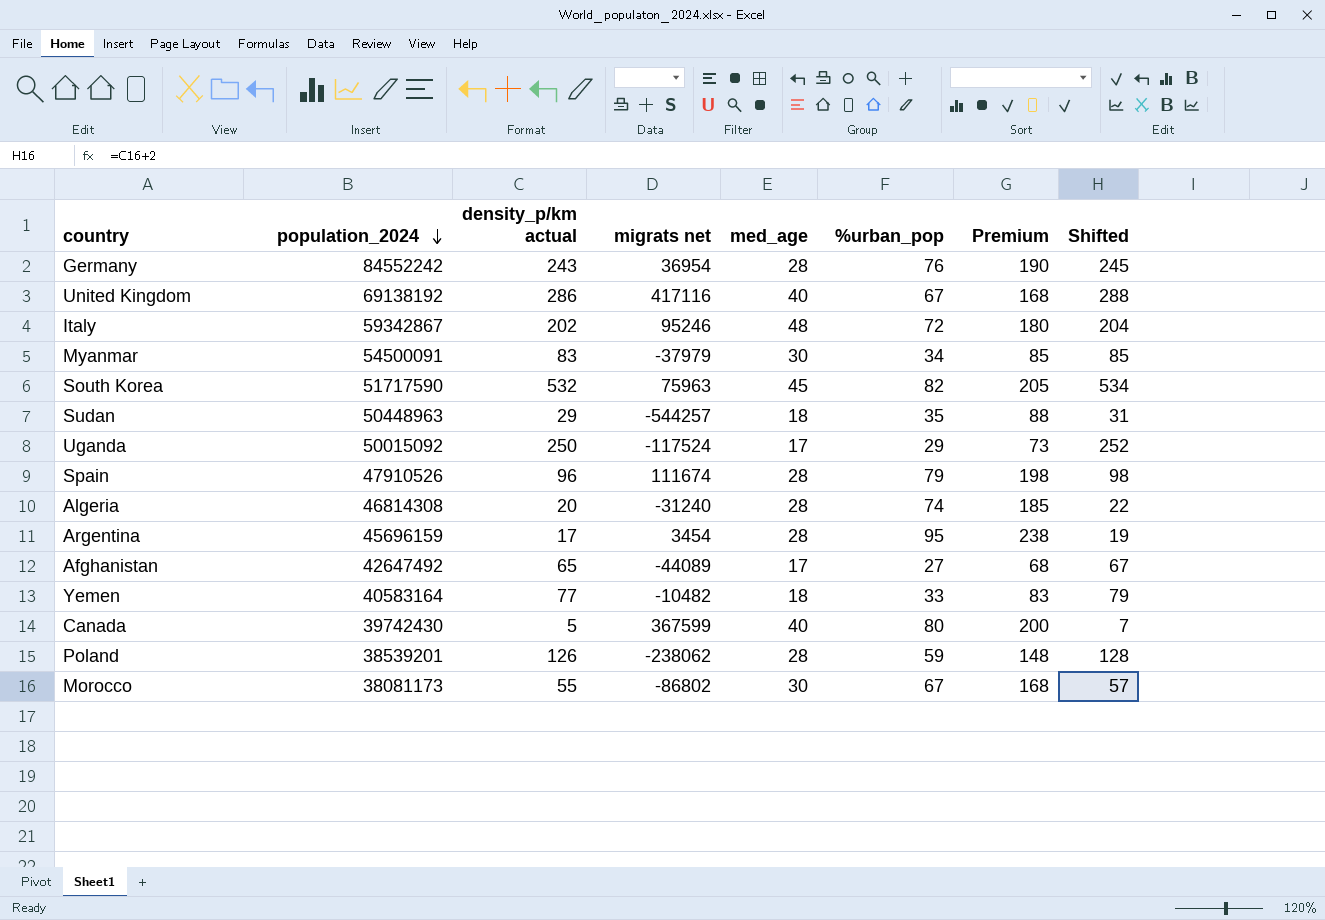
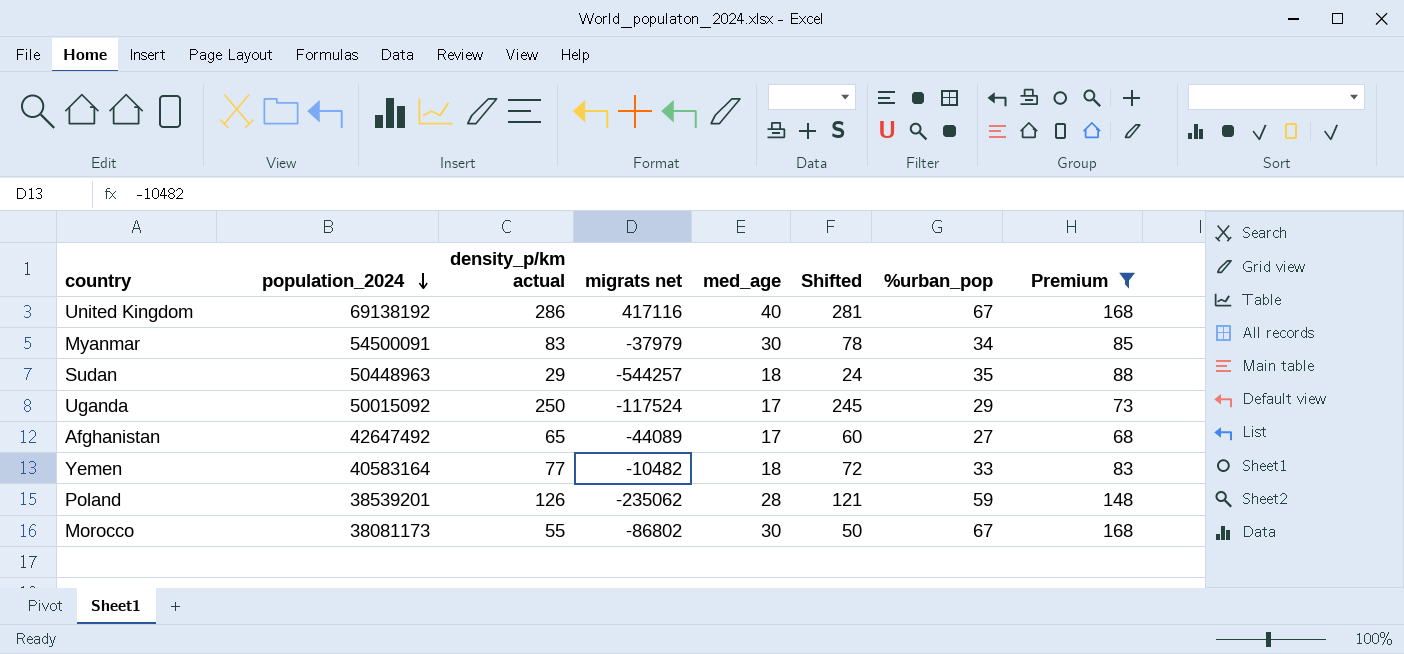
filter: none -> Premium <= 168
column Shifted | formula: [density_p/km actual] + 2 -> [density_p/km actual] - 5
column Shifted | position: 8 -> 6
Poland | migrats net: -238062 -> -235062

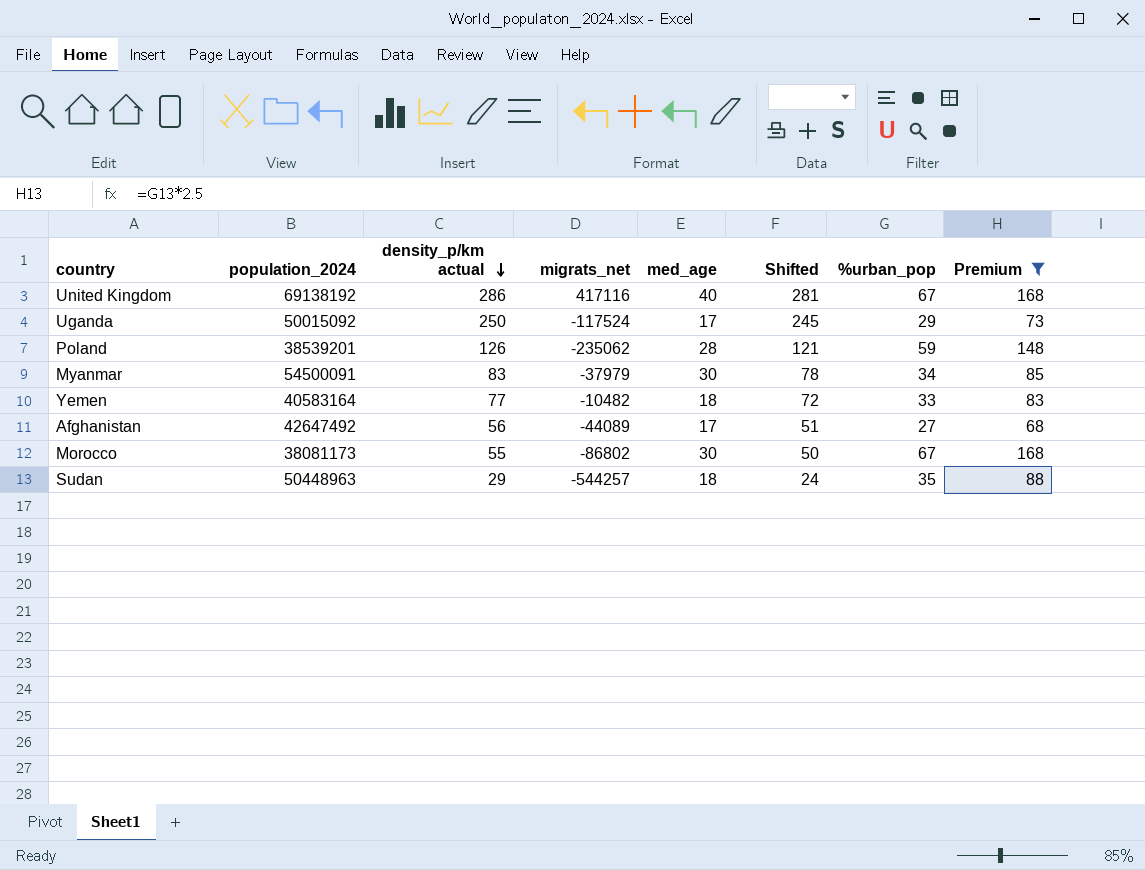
row order: population_2024 descending -> density_p/km actual descending
column name: migrats net -> migrats_net
Afghanistan | density_p/km actual: 65 -> 56
Afghanistan | Shifted: 60 -> 51

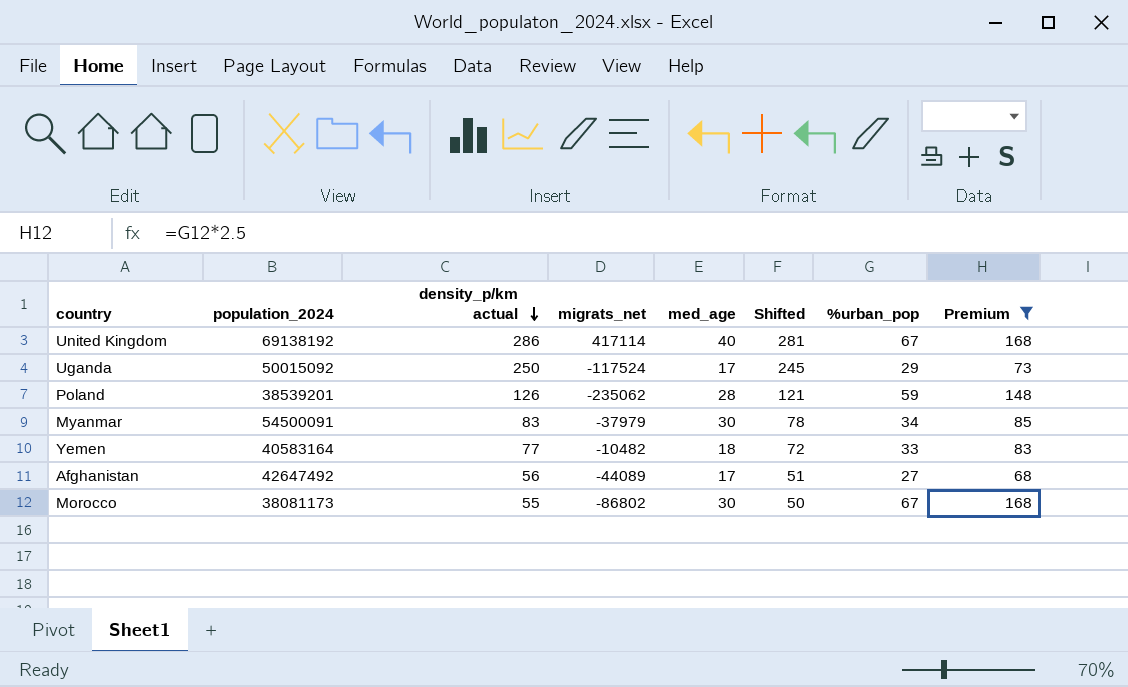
row Sudan: 50448963 | 29 | -544257 | 18 | 24 | 35 | 88 -> none
United Kingdom | migrats_net: 417116 -> 417114

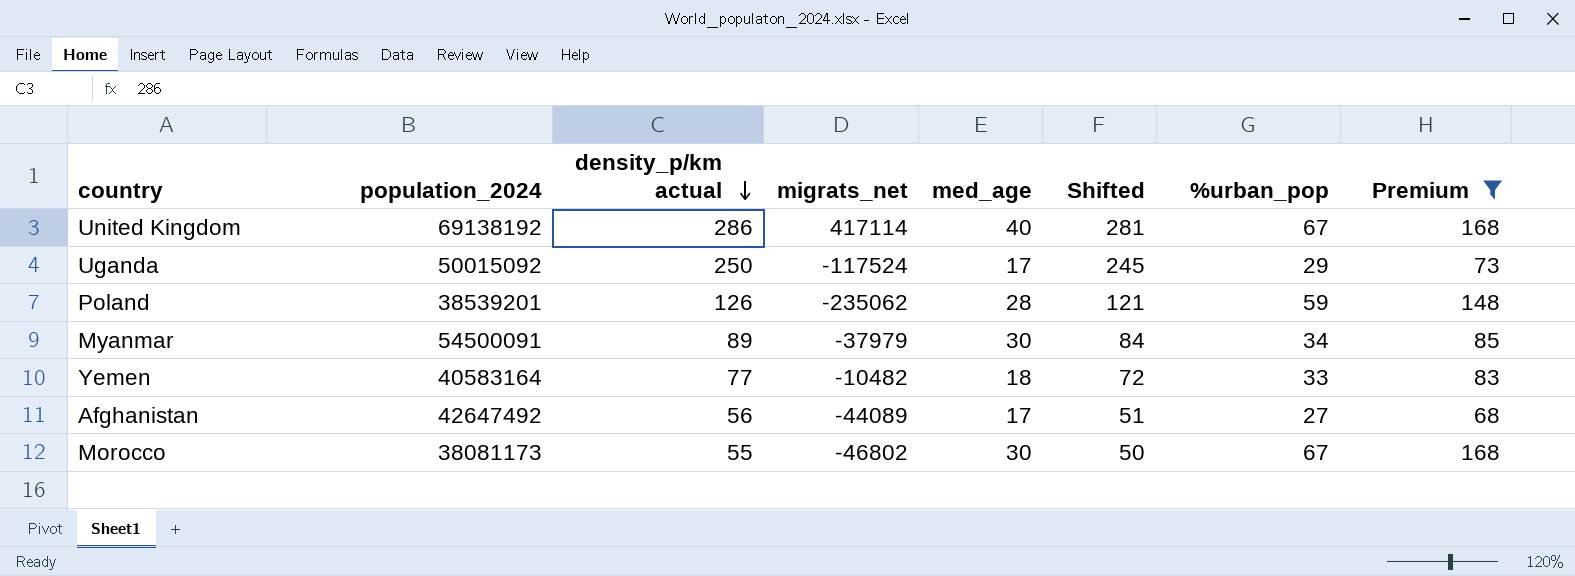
Myanmar | density_p/km actual: 83 -> 89
Myanmar | Shifted: 78 -> 84
Morocco | migrats_net: -86802 -> -46802

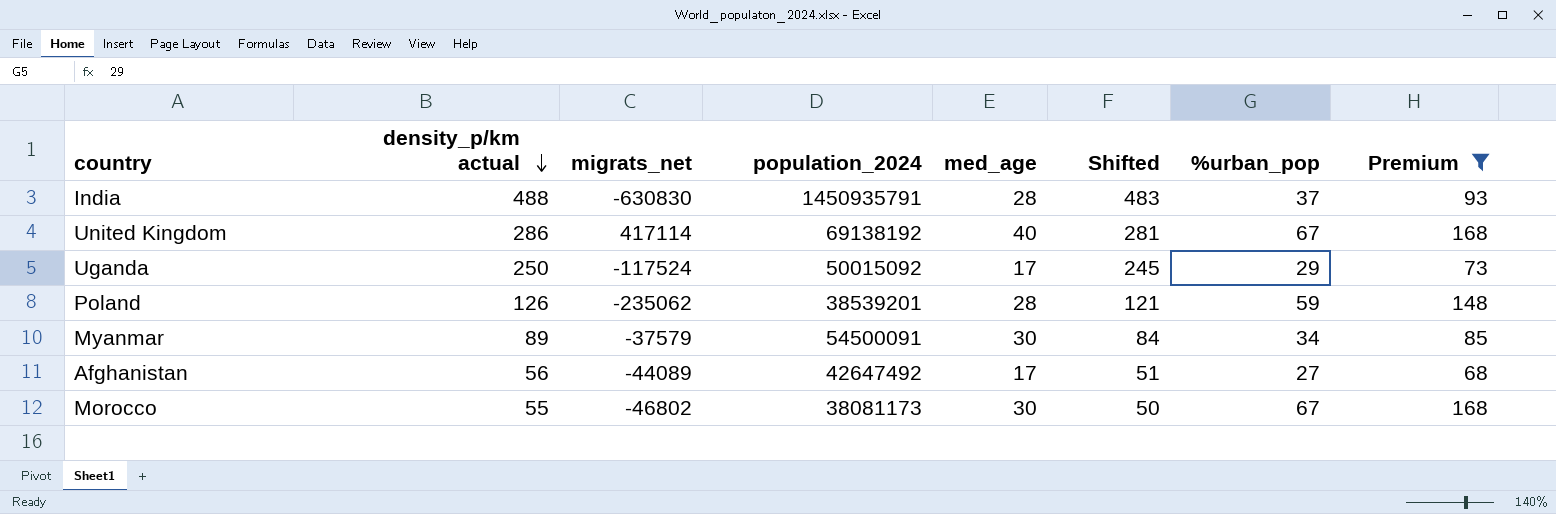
column population_2024 | position: 2 -> 4
row Yemen: 40583164 | 77 | -10482 | 18 | 72 | 33 | 83 -> none
row India: none -> 488 | -630830 | 1450935791 | 28 | 483 | 37 | 93
Myanmar | migrats_net: -37979 -> -37579

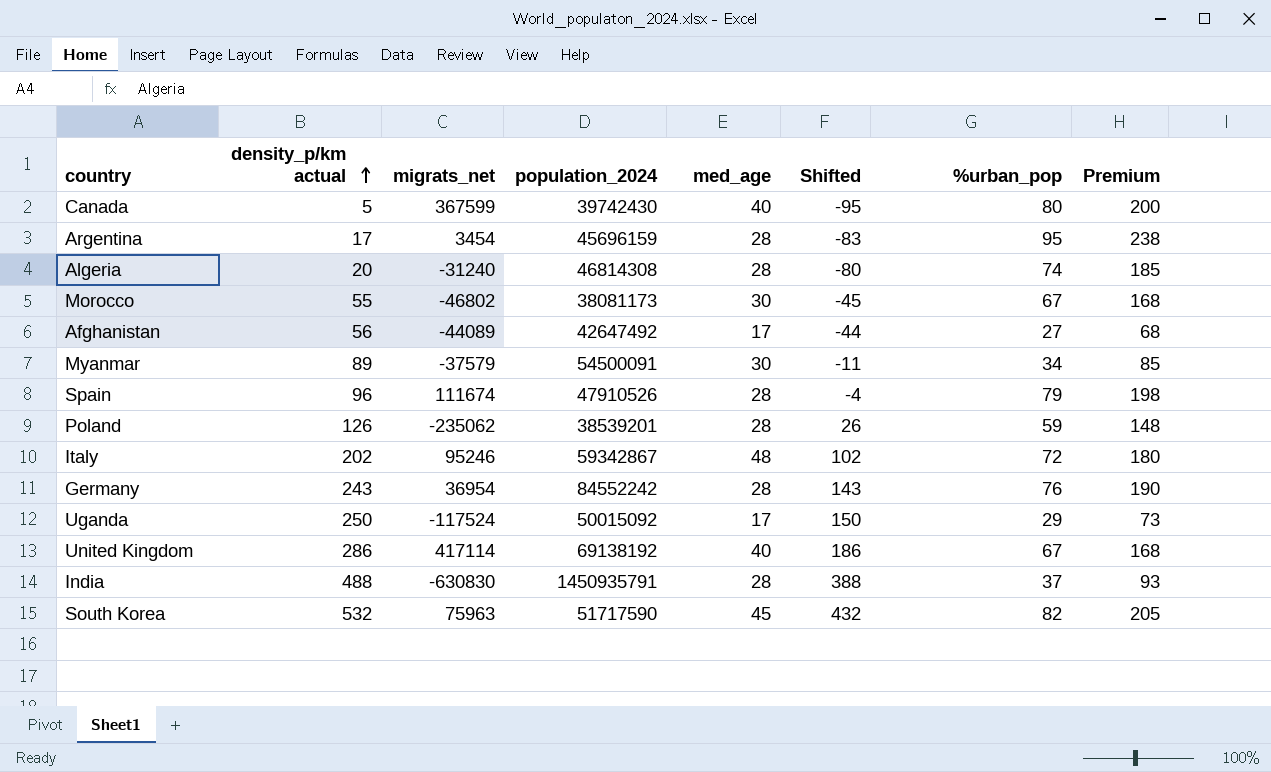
filter: Premium <= 168 -> none
row order: density_p/km actual descending -> density_p/km actual ascending
column Shifted | formula: [density_p/km actual] - 5 -> [density_p/km actual] - 100

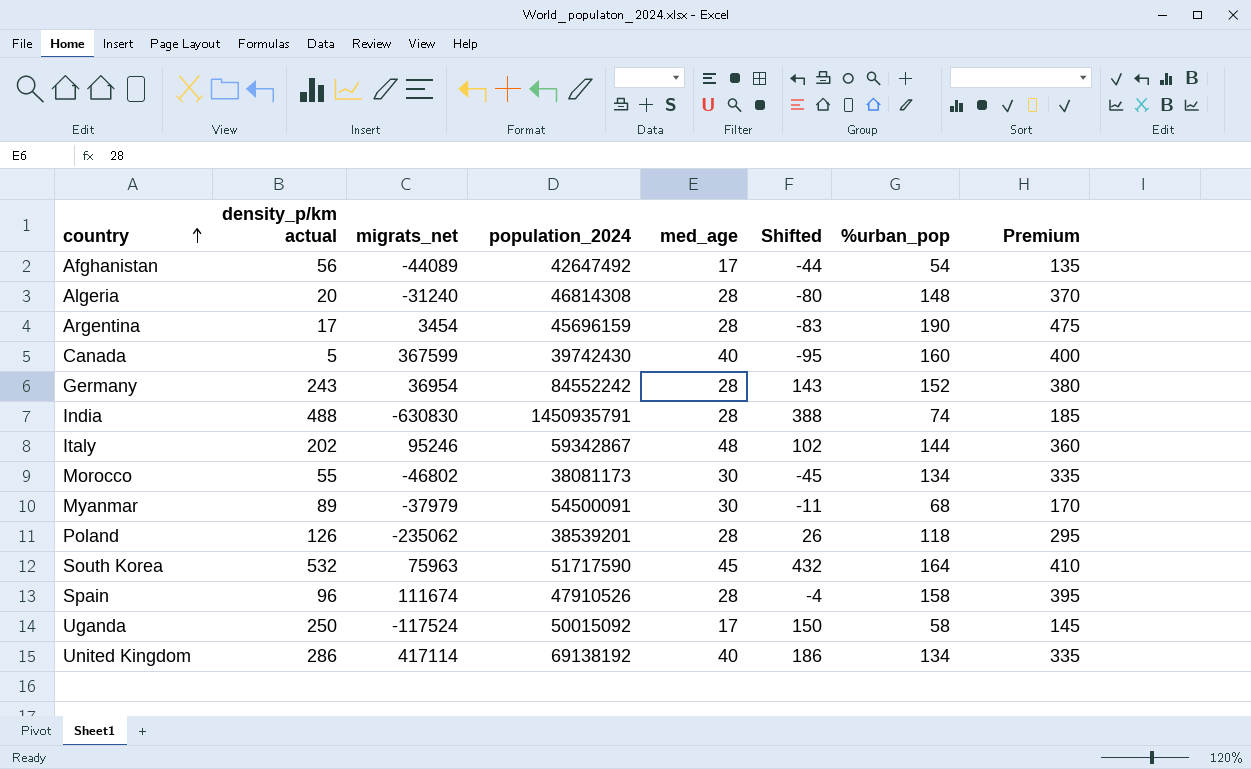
row order: density_p/km actual ascending -> country ascending
Afghanistan | %urban_pop: 27 -> 54
Afghanistan | Premium: 68 -> 135
Algeria | %urban_pop: 74 -> 148
Algeria | Premium: 185 -> 370
Argentina | %urban_pop: 95 -> 190
Argentina | Premium: 238 -> 475
Canada | %urban_pop: 80 -> 160
Canada | Premium: 200 -> 400
Germany | %urban_pop: 76 -> 152
Germany | Premium: 190 -> 380
India | %urban_pop: 37 -> 74
India | Premium: 93 -> 185
Italy | %urban_pop: 72 -> 144
Italy | Premium: 180 -> 360
Morocco | %urban_pop: 67 -> 134
Morocco | Premium: 168 -> 335
Myanmar | migrats_net: -37579 -> -37979
Myanmar | %urban_pop: 34 -> 68
Myanmar | Premium: 85 -> 170
Poland | %urban_pop: 59 -> 118
Poland | Premium: 148 -> 295
South Korea | %urban_pop: 82 -> 164
South Korea | Premium: 205 -> 410
Spain | %urban_pop: 79 -> 158
Spain | Premium: 198 -> 395
Uganda | %urban_pop: 29 -> 58
Uganda | Premium: 73 -> 145
United Kingdom | %urban_pop: 67 -> 134
United Kingdom | Premium: 168 -> 335

